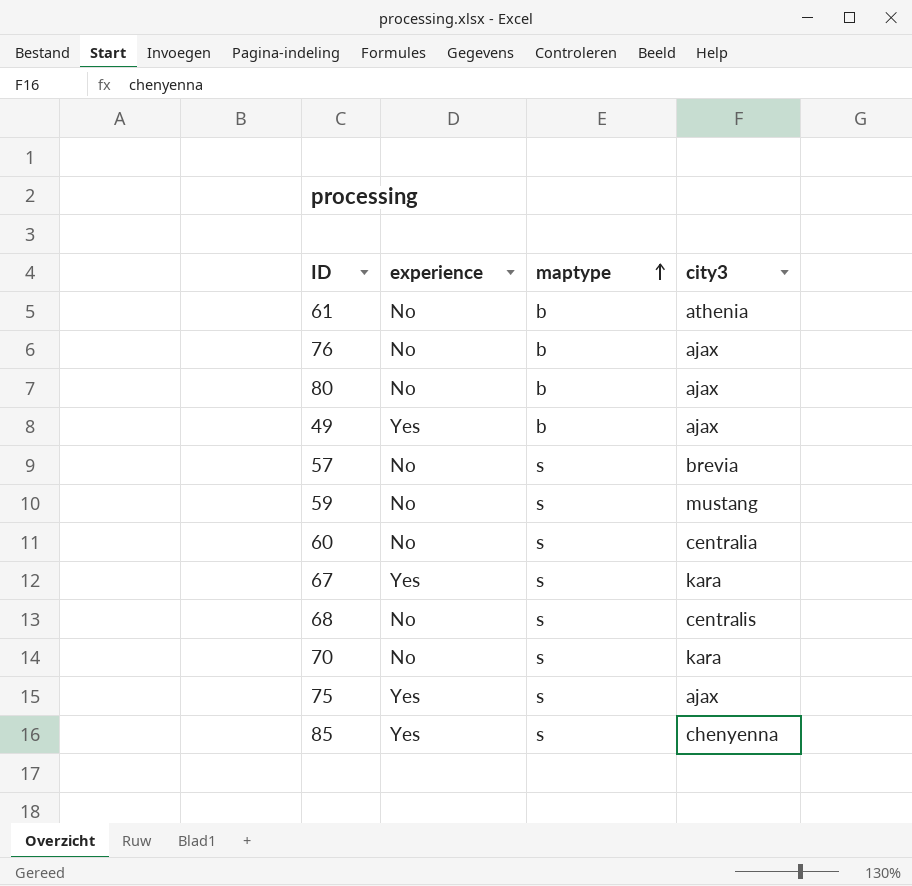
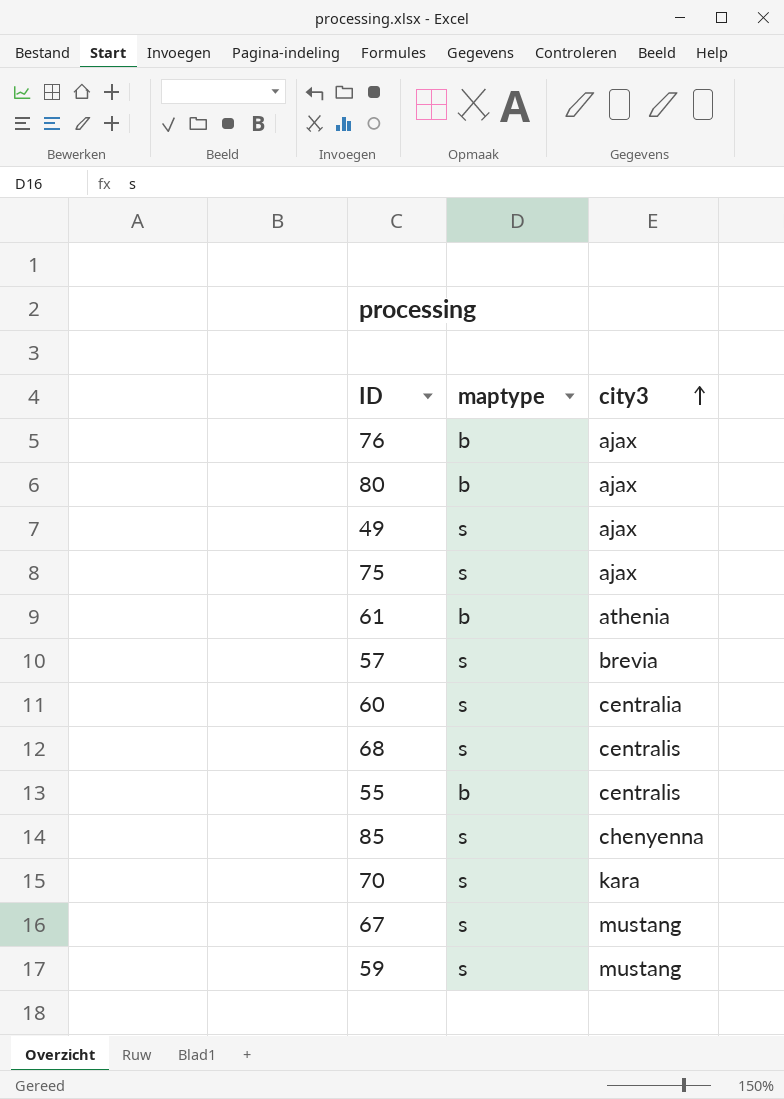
row order: maptype ascending -> city3 ascending
column experience | position: 2 -> none
49 | maptype: b -> s
row 55: none -> b | centralis
67 | city3: kara -> mustang

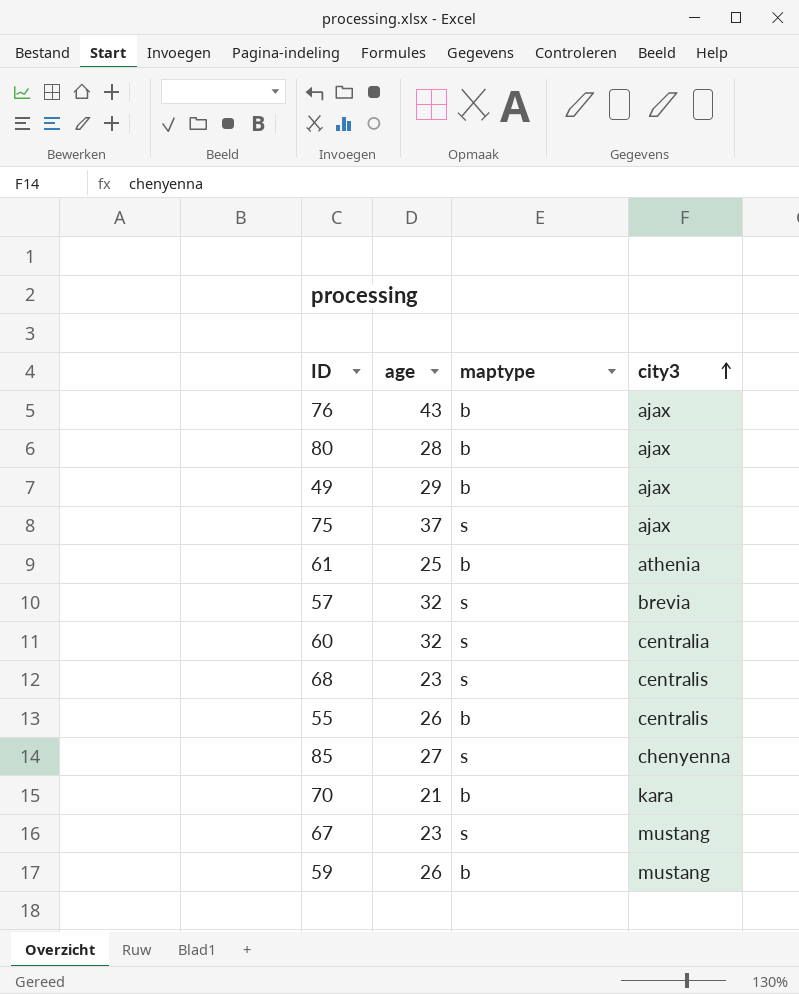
column age | position: none -> 2
49 | maptype: s -> b
70 | maptype: s -> b
59 | maptype: s -> b

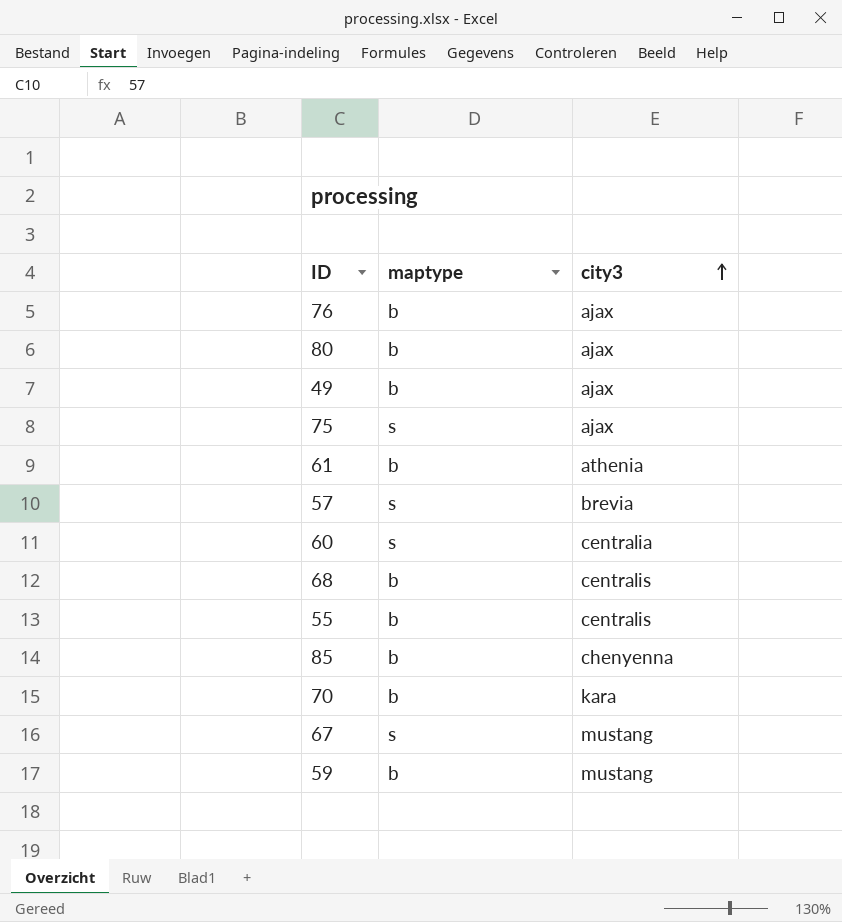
column age | position: 2 -> none
68 | maptype: s -> b
85 | maptype: s -> b

